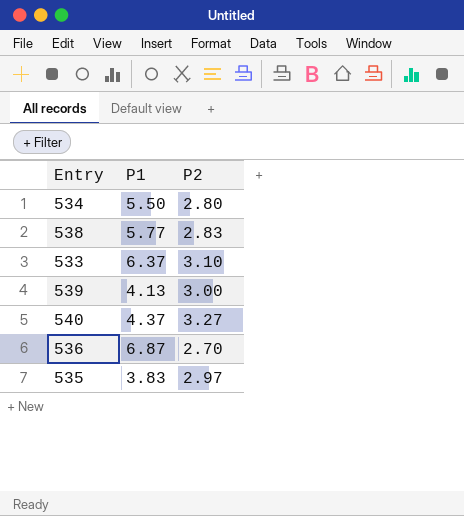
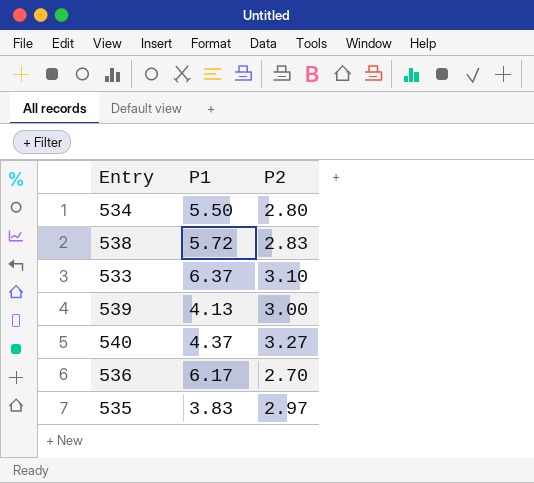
538 | P1: 5.77 -> 5.72
536 | P1: 6.87 -> 6.17

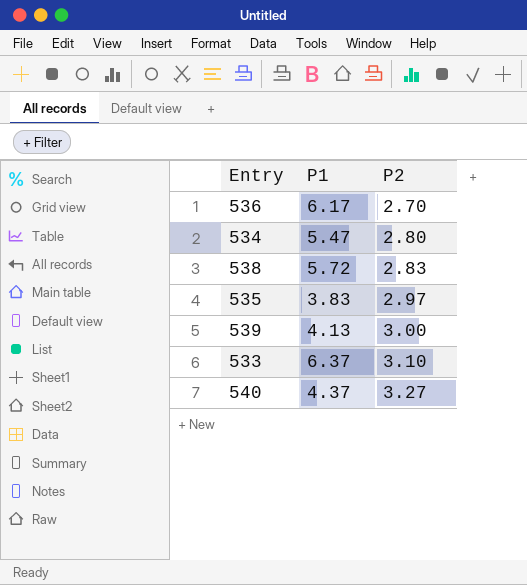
row order: none -> P2 ascending
534 | P1: 5.50 -> 5.47

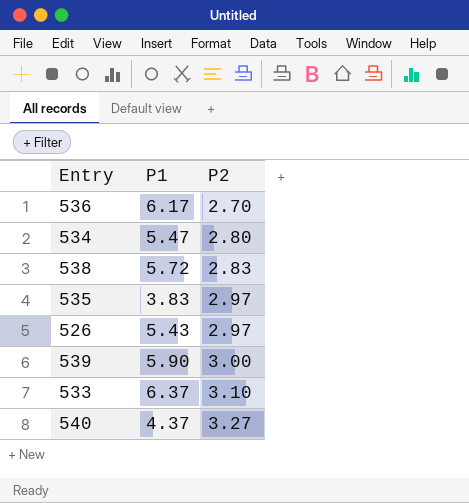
row 526: none -> 5.43 | 2.97
539 | P1: 4.13 -> 5.90

